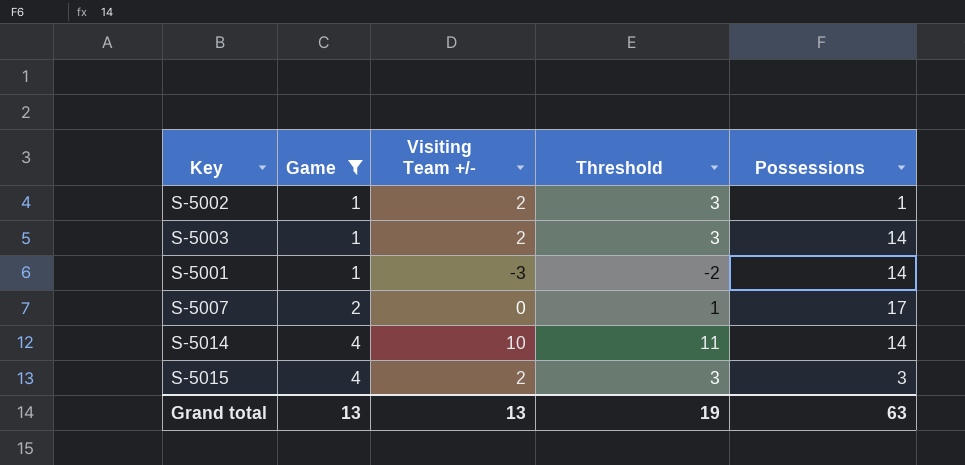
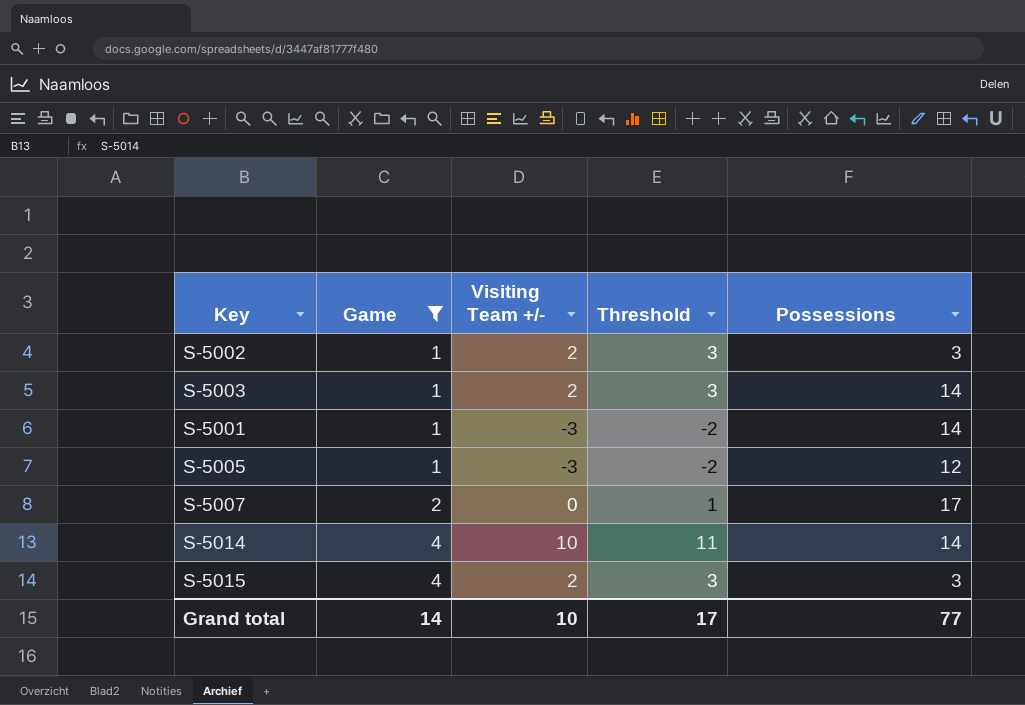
S-5002 | Possessions: 1 -> 3
row S-5005: none -> 1 | -3 | -2 | 12
Grand total | Game: 13 -> 14
Grand total | Visiting Team +/-: 13 -> 10
Grand total | Threshold: 19 -> 17
Grand total | Possessions: 63 -> 77

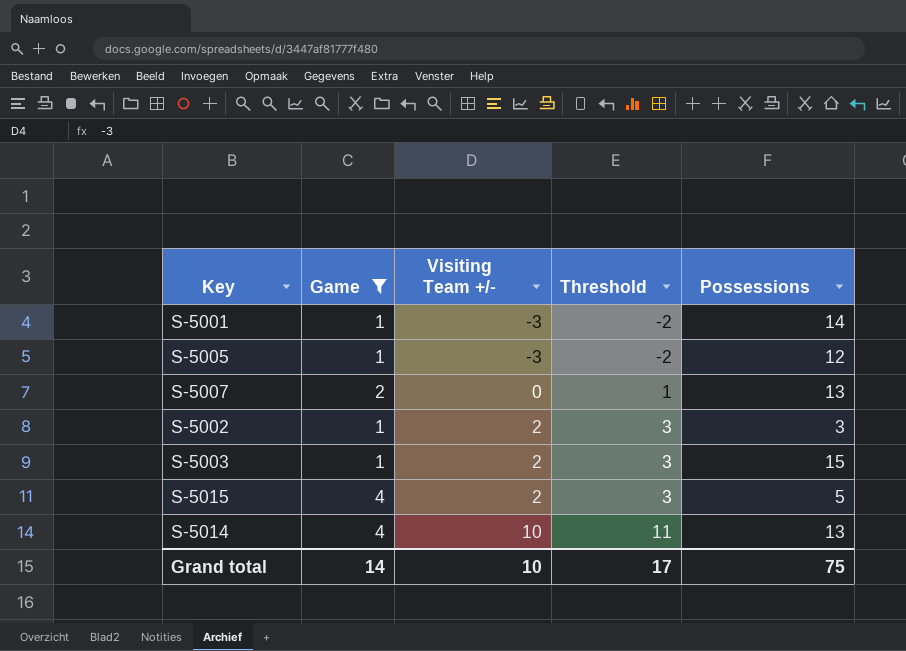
row order: Game ascending -> Visiting Team +/- ascending
S-5007 | Possessions: 17 -> 13
S-5003 | Possessions: 14 -> 15
S-5015 | Possessions: 3 -> 5
S-5014 | Possessions: 14 -> 13
Grand total | Possessions: 77 -> 75

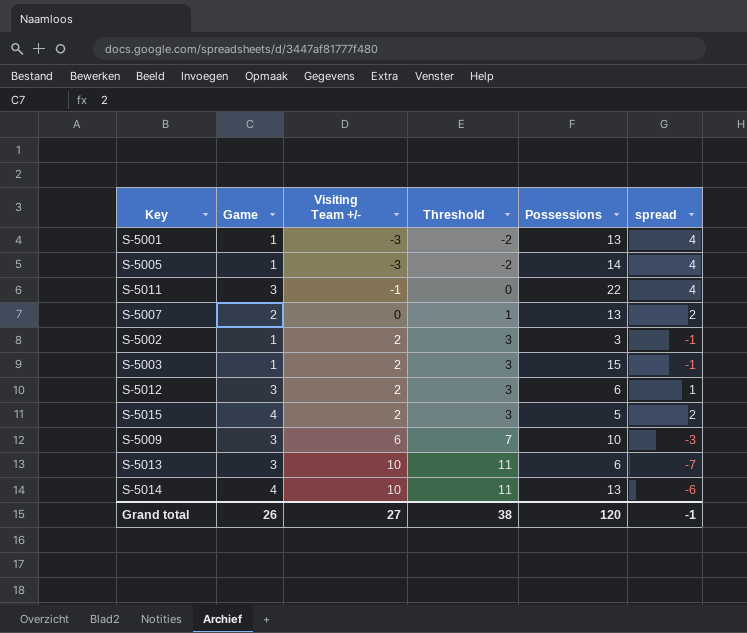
filter: Game != 3 -> none
column spread | formula: none -> [Game] - [Visiting Team +/-]
S-5001 | Possessions: 14 -> 13
S-5005 | Possessions: 12 -> 14
Grand total | Game: 14 -> 26
Grand total | Visiting Team +/-: 10 -> 27
Grand total | Threshold: 17 -> 38
Grand total | Possessions: 75 -> 120

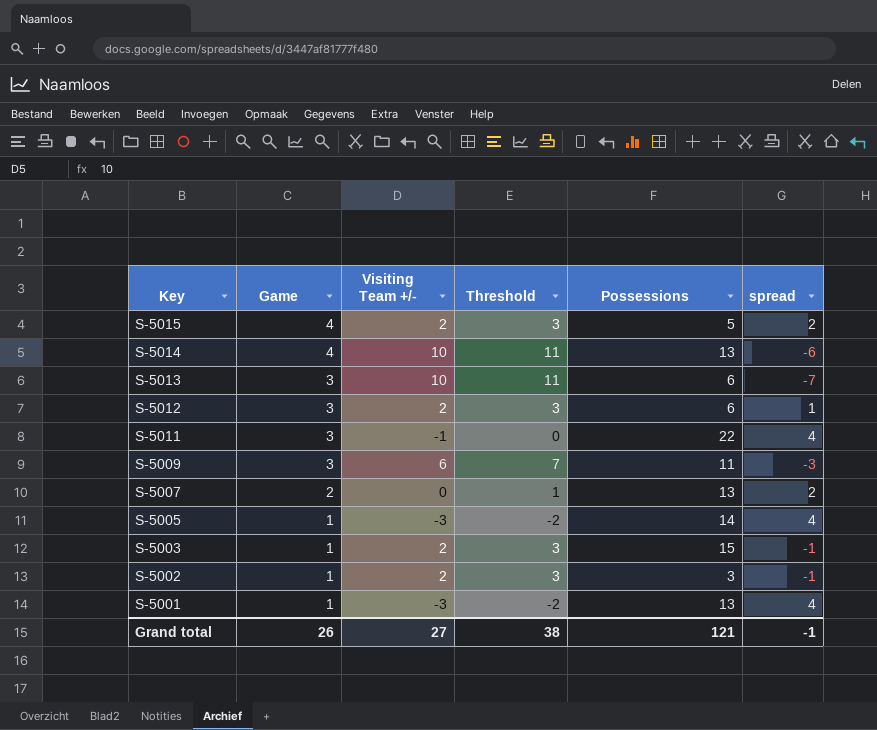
row order: Visiting Team +/- ascending -> Key descending
S-5009 | Possessions: 10 -> 11
Grand total | Possessions: 120 -> 121

